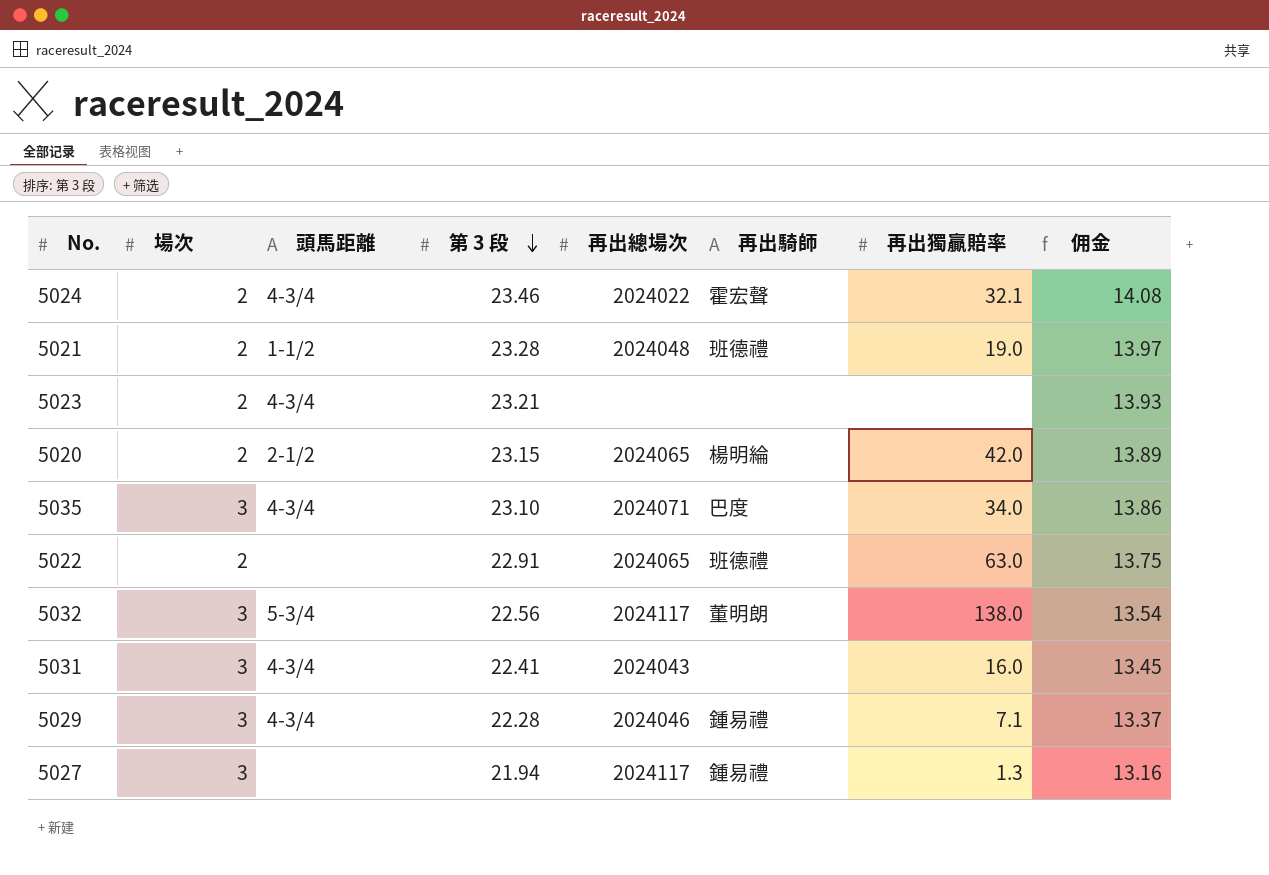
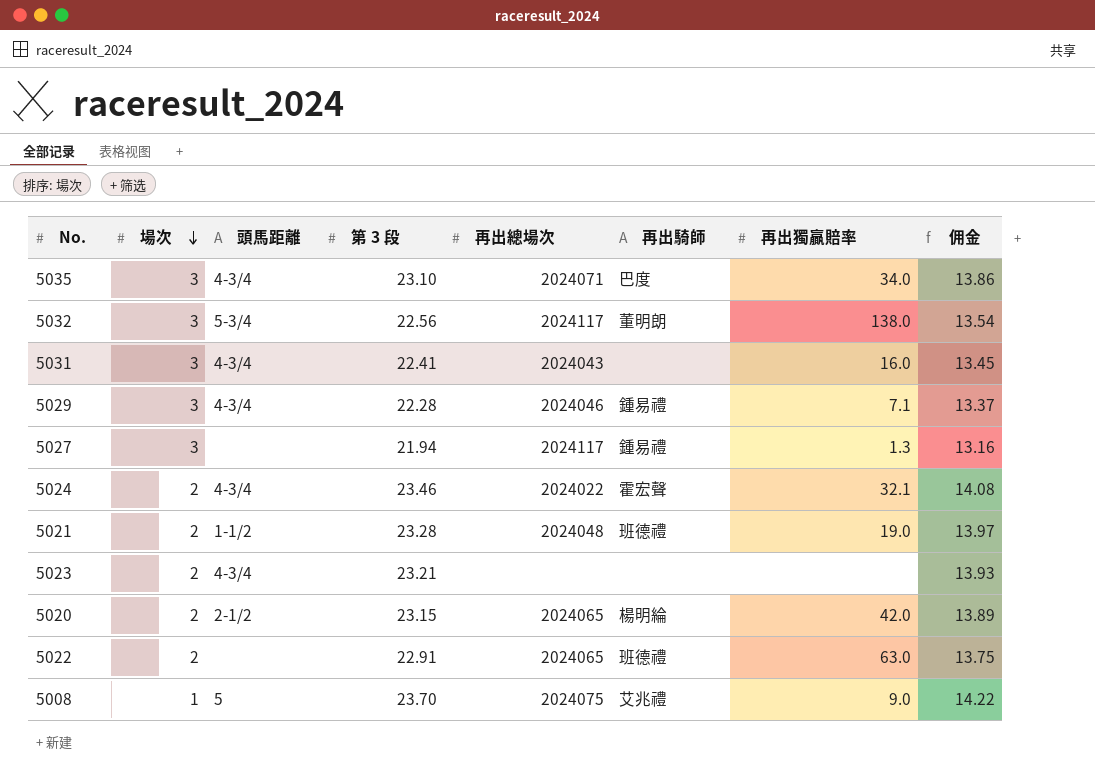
row order: 第 3 段 descending -> 場次 descending
row 5008: none -> 1 | 5 | 23.70 | 2024075 | 艾兆禮 | 9.0 | 14.22

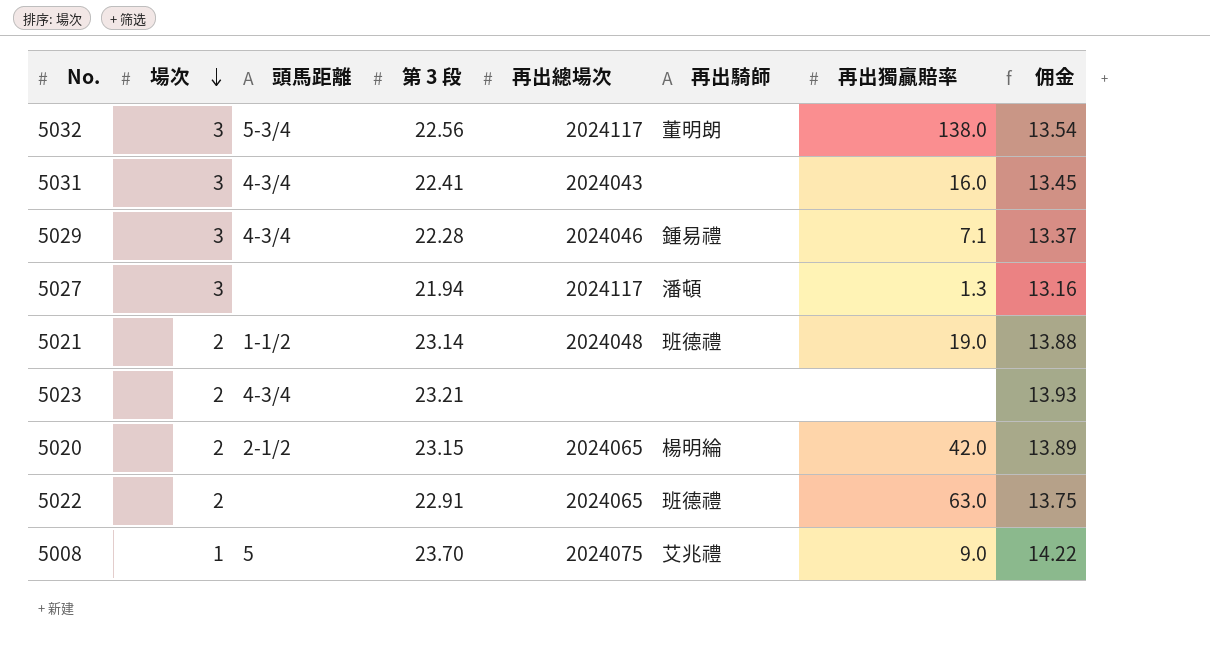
row 5035: 3 | 4-3/4 | 23.10 | 2024071 | 巴度 | 34.0 | 13.86 -> none
row 5024: 2 | 4-3/4 | 23.46 | 2024022 | 霍宏聲 | 32.1 | 14.08 -> none
5027 | 再出騎師: 鍾易禮 -> 潘頓
5021 | 第 3 段: 23.28 -> 23.14
5021 | 佣金: 13.97 -> 13.88

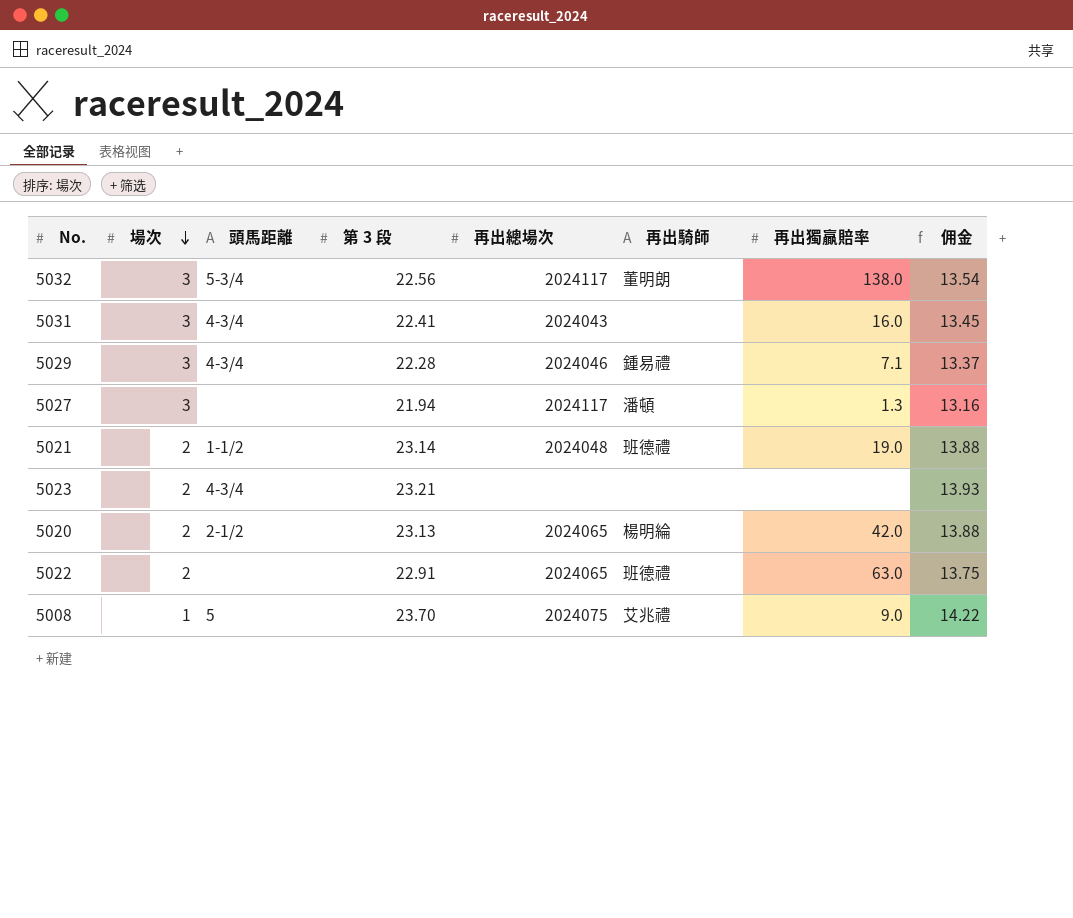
5020 | 第 3 段: 23.15 -> 23.13
5020 | 佣金: 13.89 -> 13.88

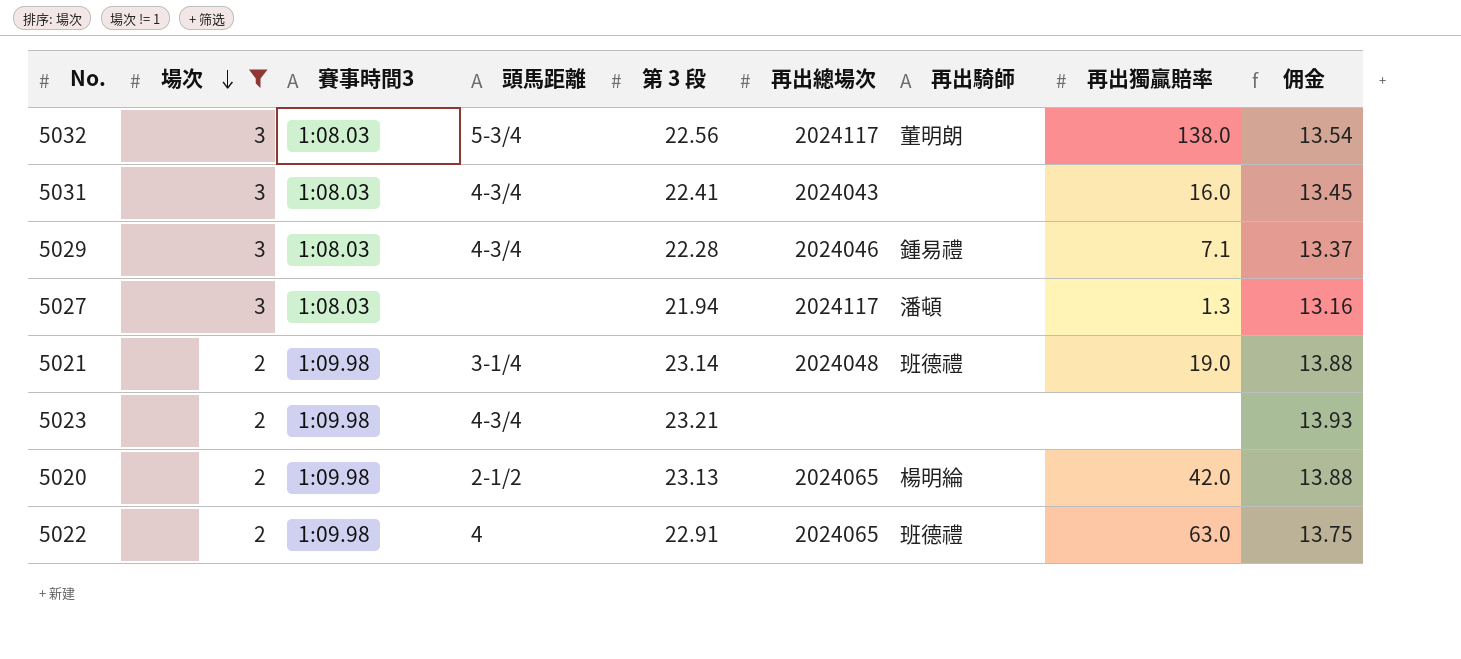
filter: none -> 場次 != 1
column 賽事時間3 | position: none -> 3
5021 | 頭馬距離: 1-1/2 -> 3-1/4
5022 | 頭馬距離: none -> 4

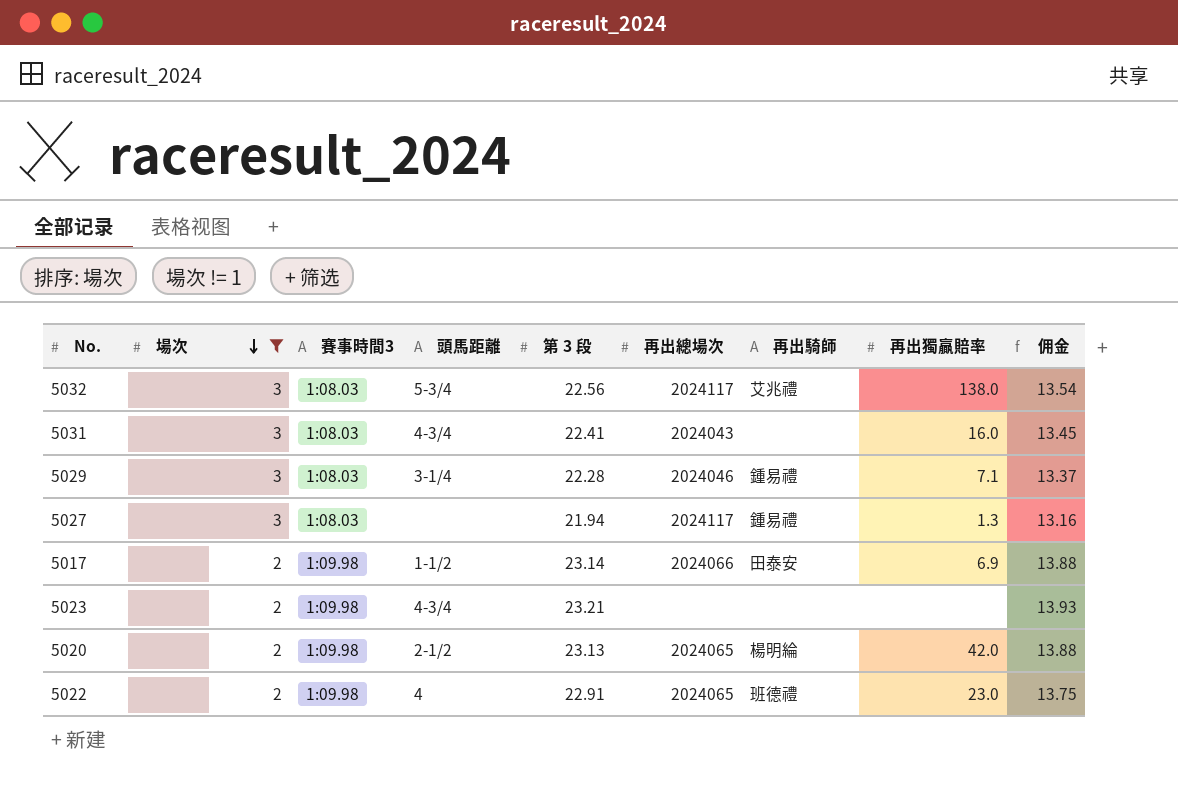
row 5021: 2 | 1:09.98 | 3-1/4 | 23.14 | 2024048 | 班德禮 | 19.0 | 13.88 -> none
5032 | 再出騎師: 董明朗 -> 艾兆禮
5029 | 頭馬距離: 4-3/4 -> 3-1/4
5027 | 再出騎師: 潘頓 -> 鍾易禮
row 5017: none -> 2 | 1:09.98 | 1-1/2 | 23.14 | 2024066 | 田泰安 | 6.9 | 13.88
5022 | 再出獨贏賠率: 63.0 -> 23.0

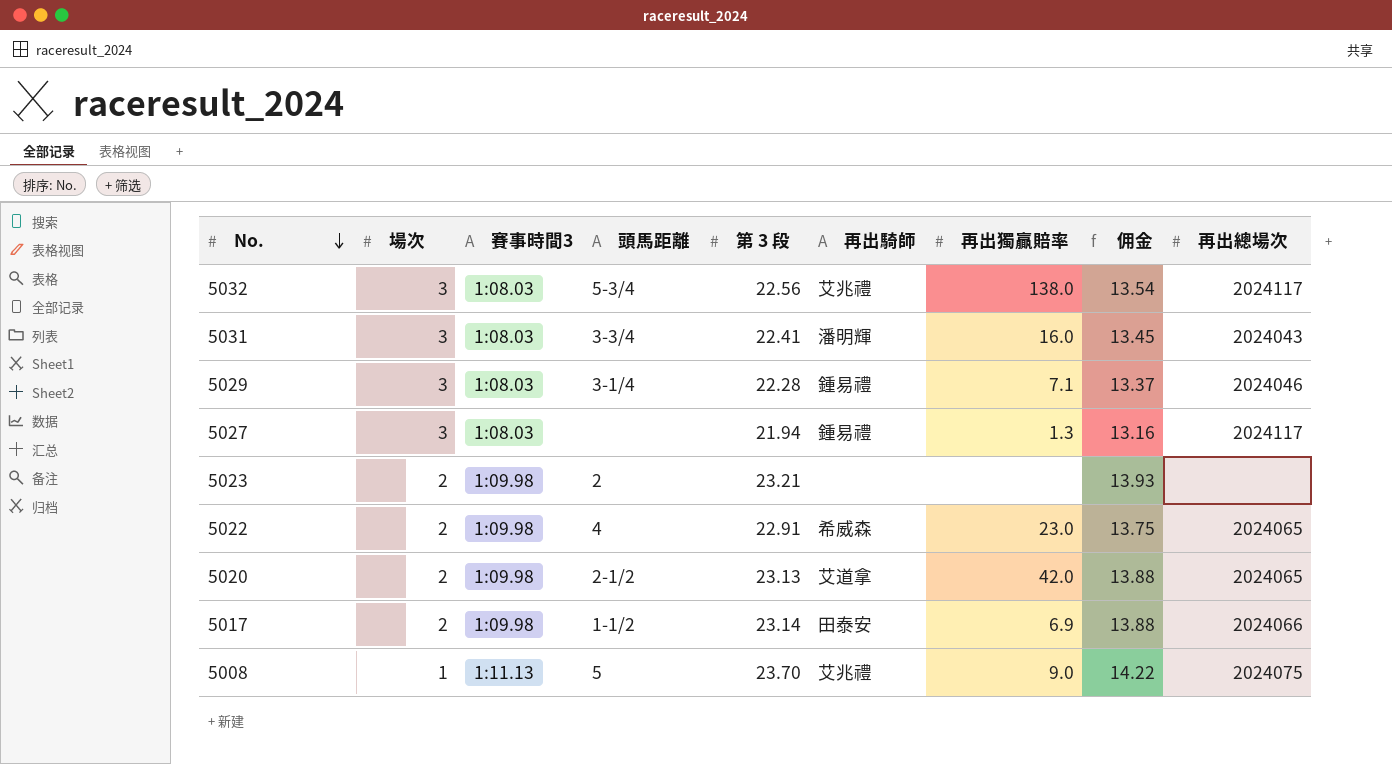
filter: 場次 != 1 -> none
row order: 場次 descending -> No. descending
column 再出總場次 | position: 6 -> 9
5031 | 頭馬距離: 4-3/4 -> 3-3/4
5031 | 再出騎師: none -> 潘明輝
5023 | 頭馬距離: 4-3/4 -> 2
5022 | 再出騎師: 班德禮 -> 希威森
5020 | 再出騎師: 楊明綸 -> 艾道拿

